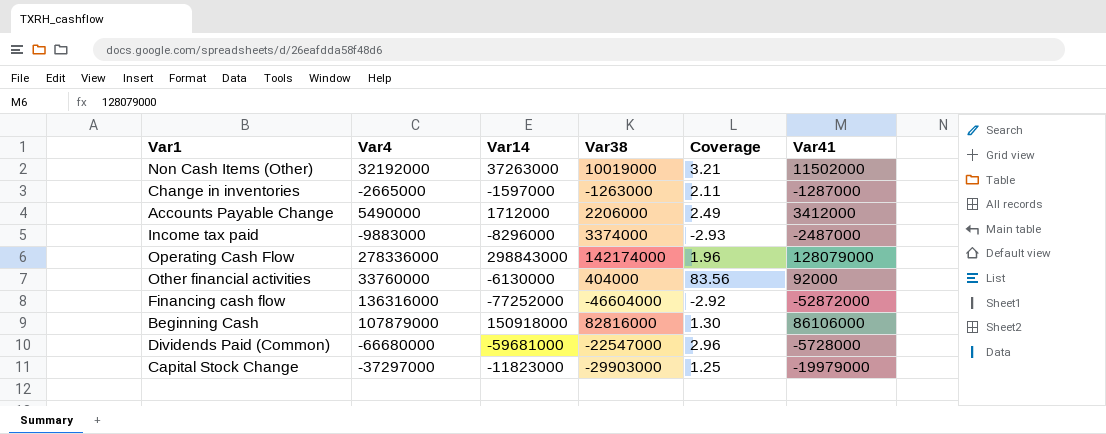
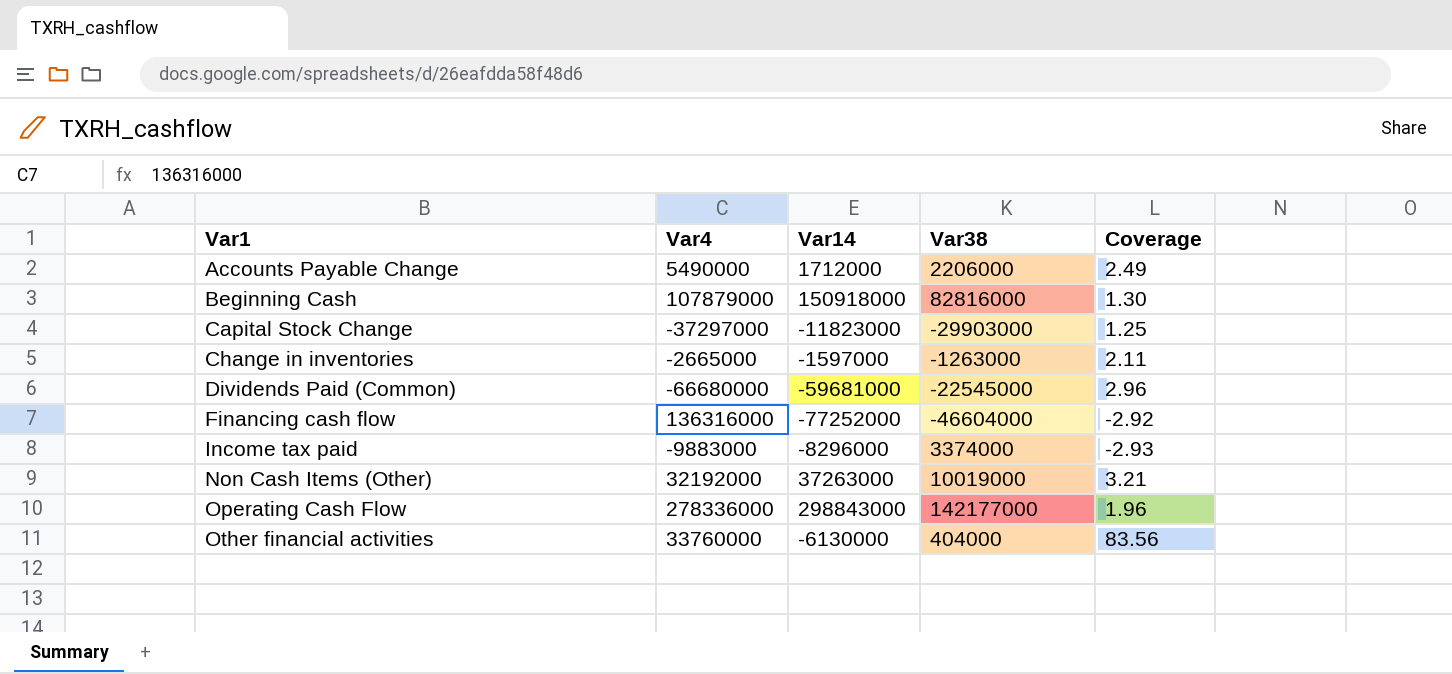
row order: none -> Var1 ascending
column Var41 | position: 6 -> none
Dividends Paid (Common) | Var38: -22547000 -> -22545000
Operating Cash Flow | Var38: 142174000 -> 142177000

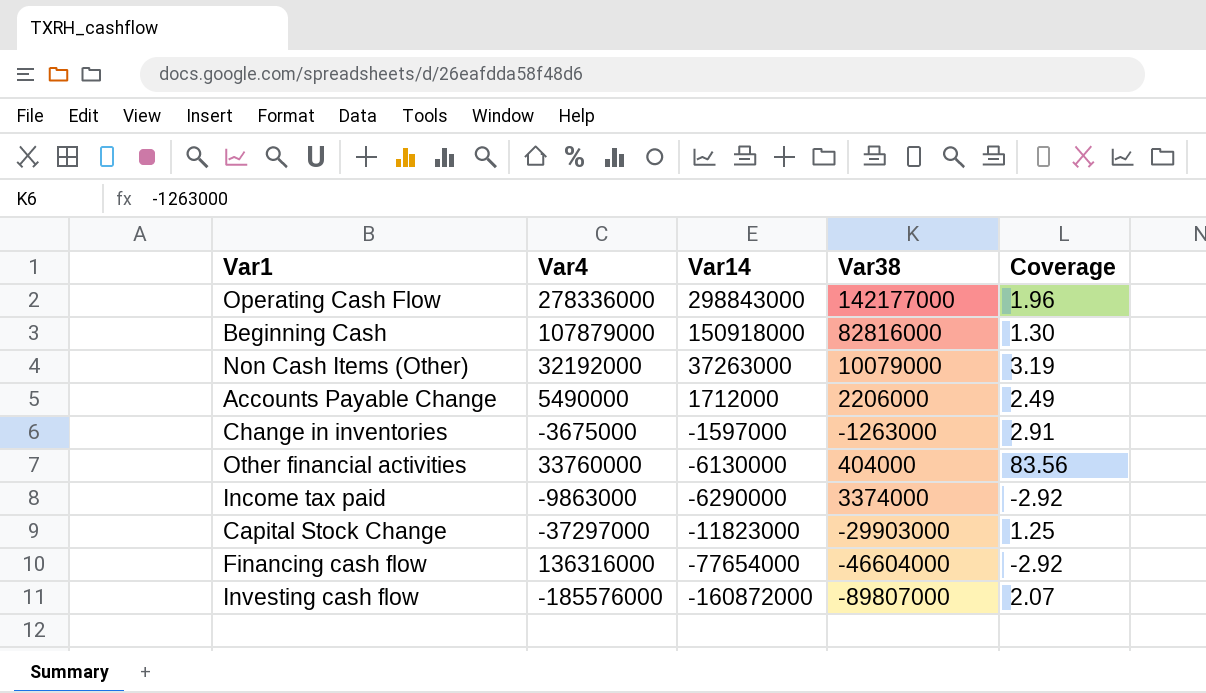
row order: Var1 ascending -> Var14 descending
row Dividends Paid (Common): -66680000 | -59681000 | -22545000 | 2.96 -> none
Non Cash Items (Other) | Var38: 10019000 -> 10079000
Non Cash Items (Other) | Coverage: 3.21 -> 3.19
Change in inventories | Var4: -2665000 -> -3675000
Change in inventories | Coverage: 2.11 -> 2.91
Income tax paid | Var4: -9883000 -> -9863000
Income tax paid | Var14: -8296000 -> -6290000
Income tax paid | Coverage: -2.93 -> -2.92
Financing cash flow | Var14: -77252000 -> -77654000
row Investing cash flow: none -> -185576000 | -160872000 | -89807000 | 2.07

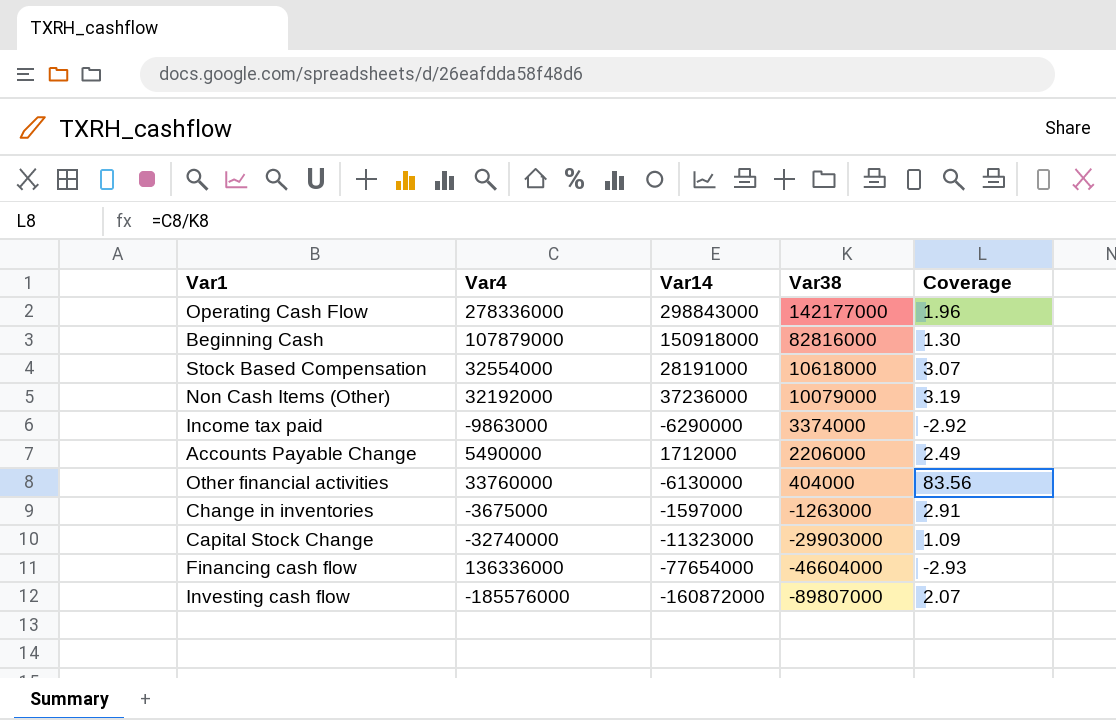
row order: Var14 descending -> Var38 descending
row Stock Based Compensation: none -> 32554000 | 28191000 | 10618000 | 3.07
Non Cash Items (Other) | Var14: 37263000 -> 37236000
Capital Stock Change | Var4: -37297000 -> -32740000
Capital Stock Change | Var14: -11823000 -> -11323000
Capital Stock Change | Coverage: 1.25 -> 1.09
Financing cash flow | Var4: 136316000 -> 136336000
Financing cash flow | Coverage: -2.92 -> -2.93

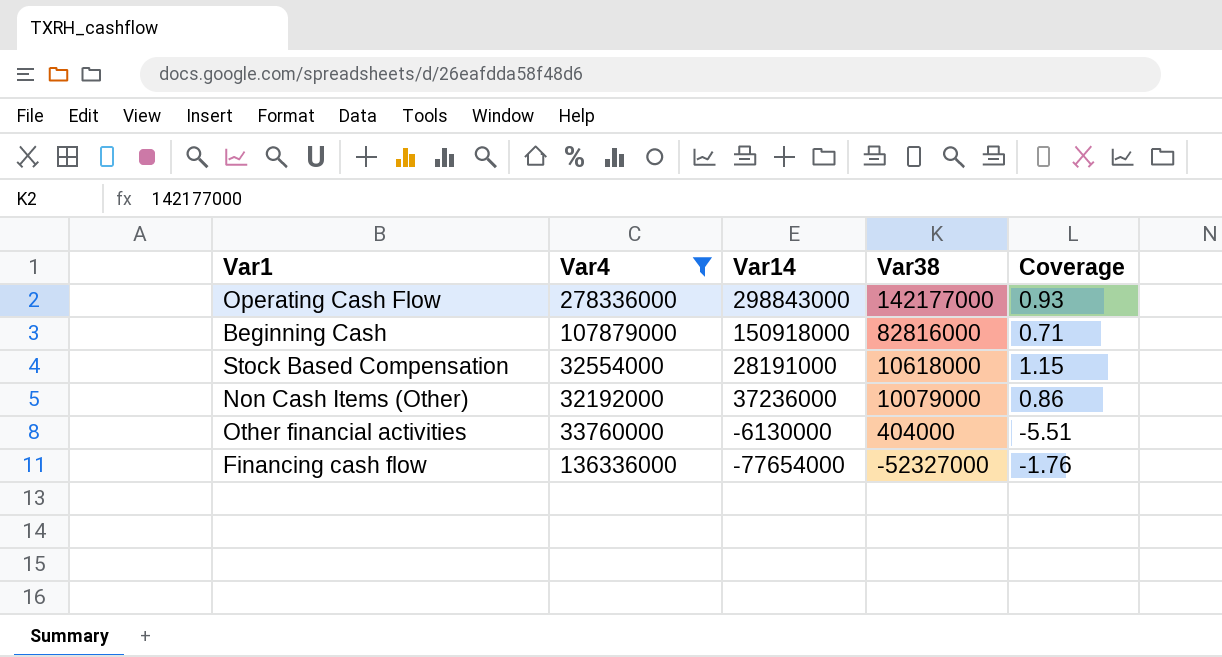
filter: none -> Var4 >= 32192000
column Coverage | formula: [Var4] / [Var38] -> [Var4] / [Var14]
Financing cash flow | Var38: -46604000 -> -52327000

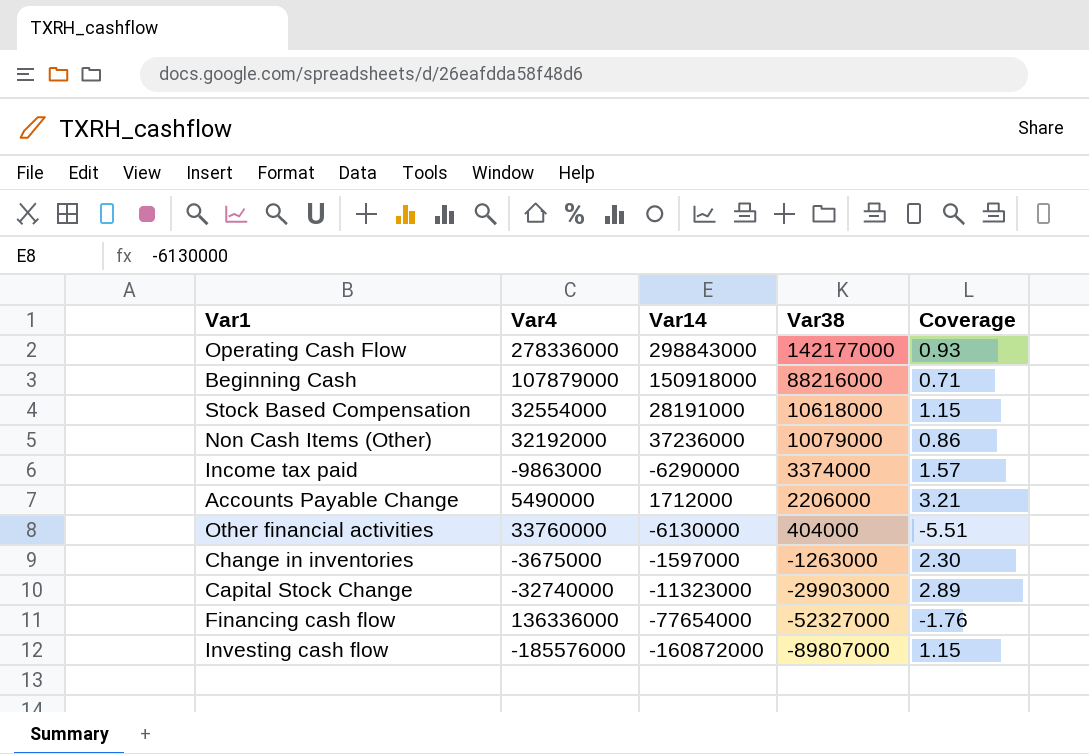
filter: Var4 >= 32192000 -> none
Beginning Cash | Var38: 82816000 -> 88216000

